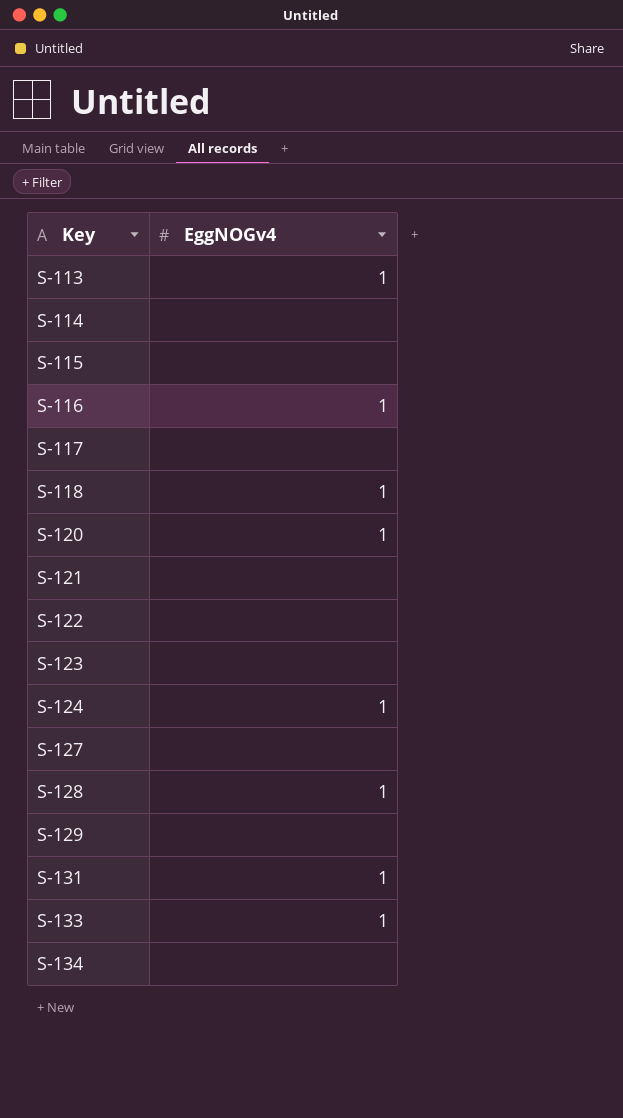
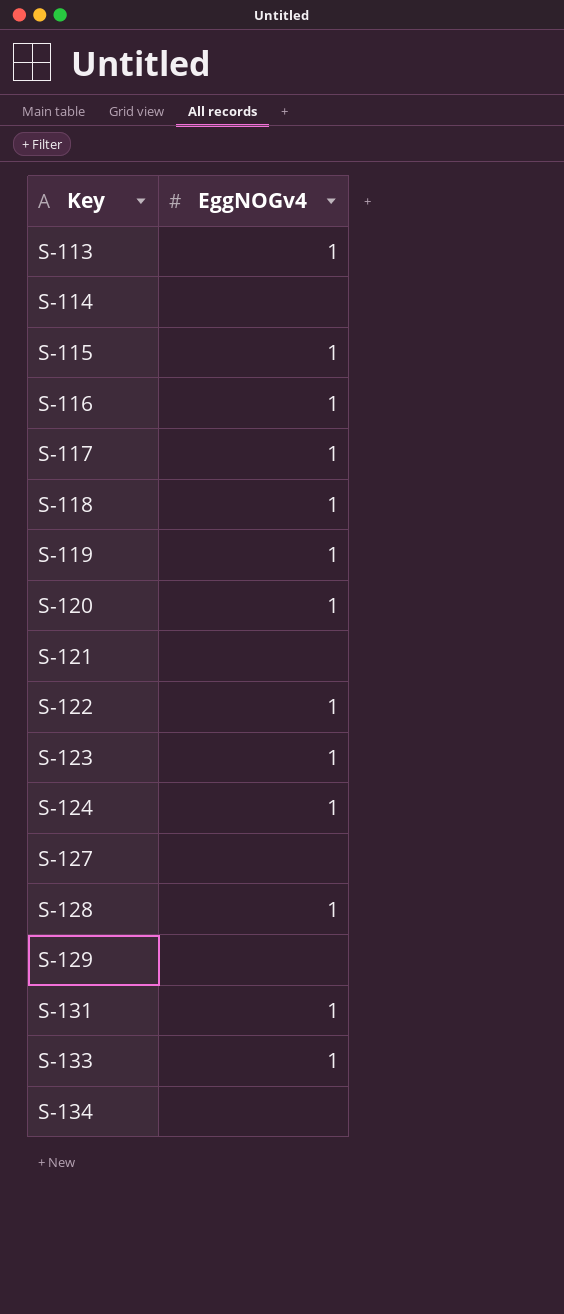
S-115 | EggNOGv4: none -> 1
S-117 | EggNOGv4: none -> 1
row S-119: none -> 1
S-122 | EggNOGv4: none -> 1
S-123 | EggNOGv4: none -> 1

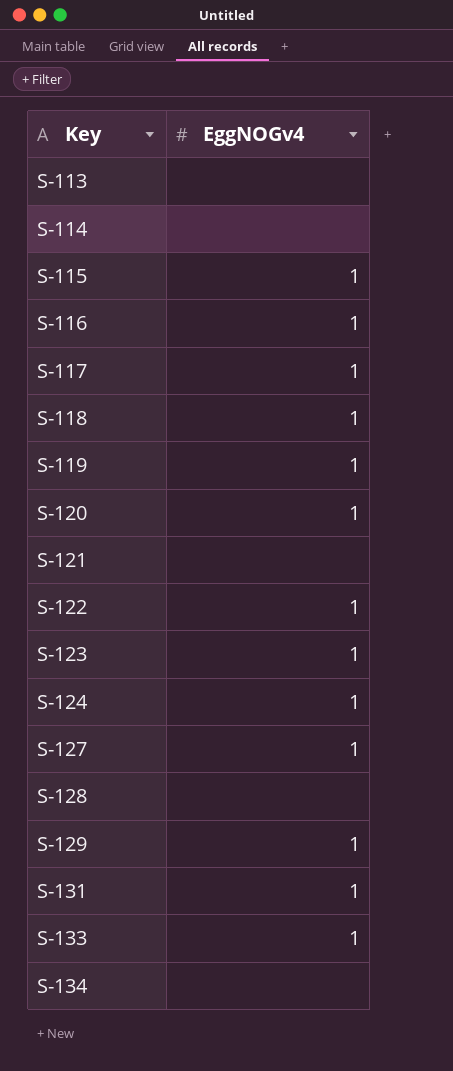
S-113 | EggNOGv4: 1 -> none
S-127 | EggNOGv4: none -> 1
S-128 | EggNOGv4: 1 -> none
S-129 | EggNOGv4: none -> 1

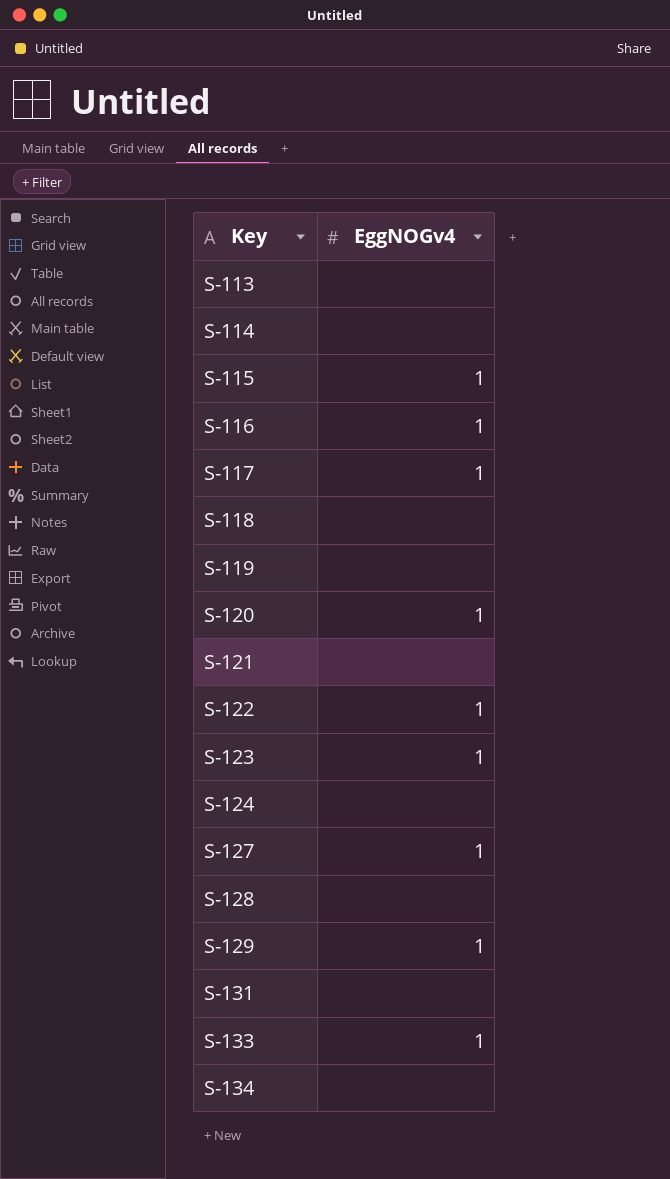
S-118 | EggNOGv4: 1 -> none
S-119 | EggNOGv4: 1 -> none
S-124 | EggNOGv4: 1 -> none
S-131 | EggNOGv4: 1 -> none

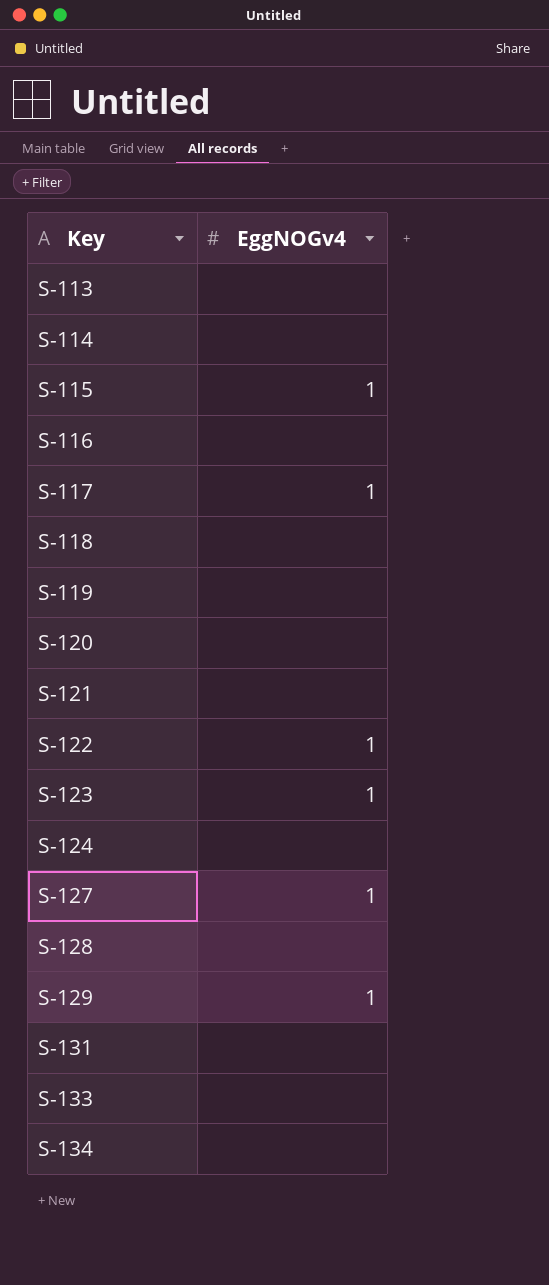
S-116 | EggNOGv4: 1 -> none
S-120 | EggNOGv4: 1 -> none
S-133 | EggNOGv4: 1 -> none

